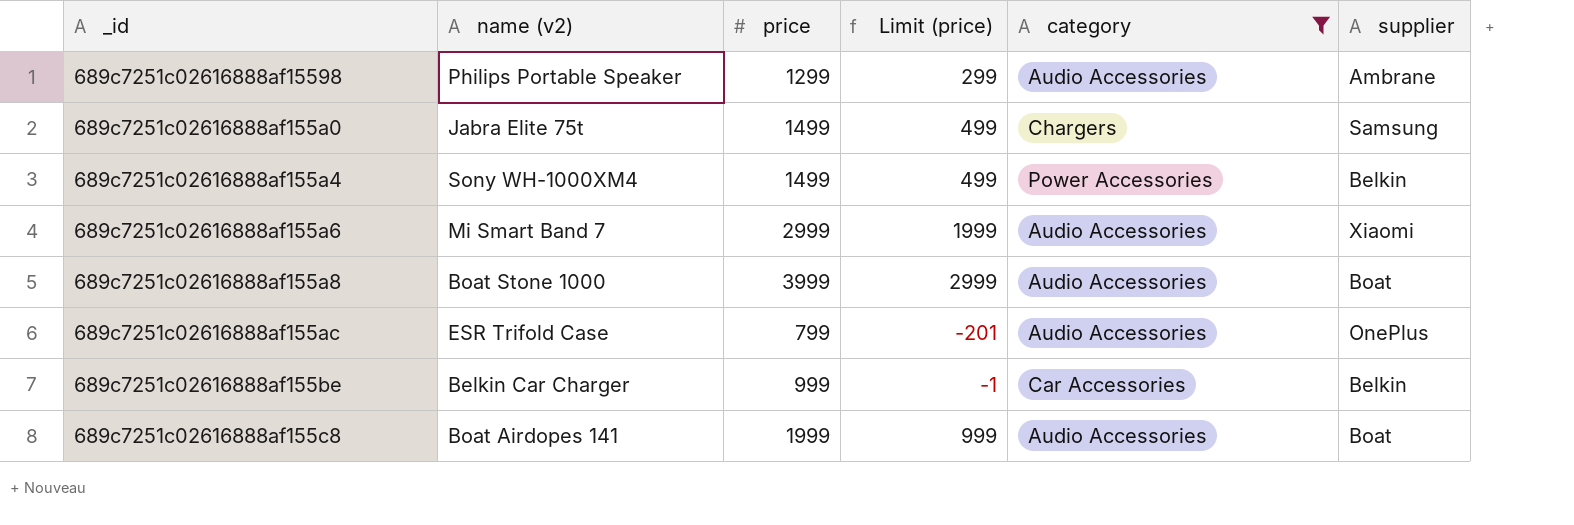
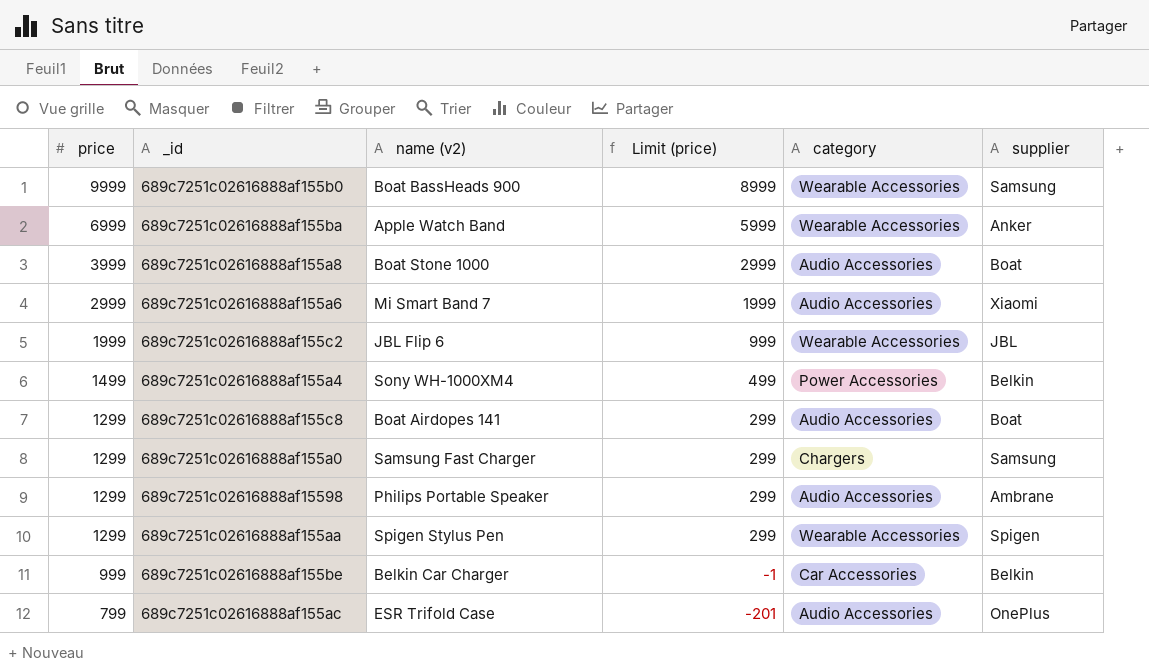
filter: category != Wearable Accessories -> none
row order: none -> price descending
column price | position: 3 -> 1
689c7251c02616888af155c8 | price: 1999 -> 1299
689c7251c02616888af155c8 | Limit (price): 999 -> 299
689c7251c02616888af155a0 | price: 1499 -> 1299
689c7251c02616888af155a0 | name (v2): Jabra Elite 75t -> Samsung Fast Charger
689c7251c02616888af155a0 | Limit (price): 499 -> 299

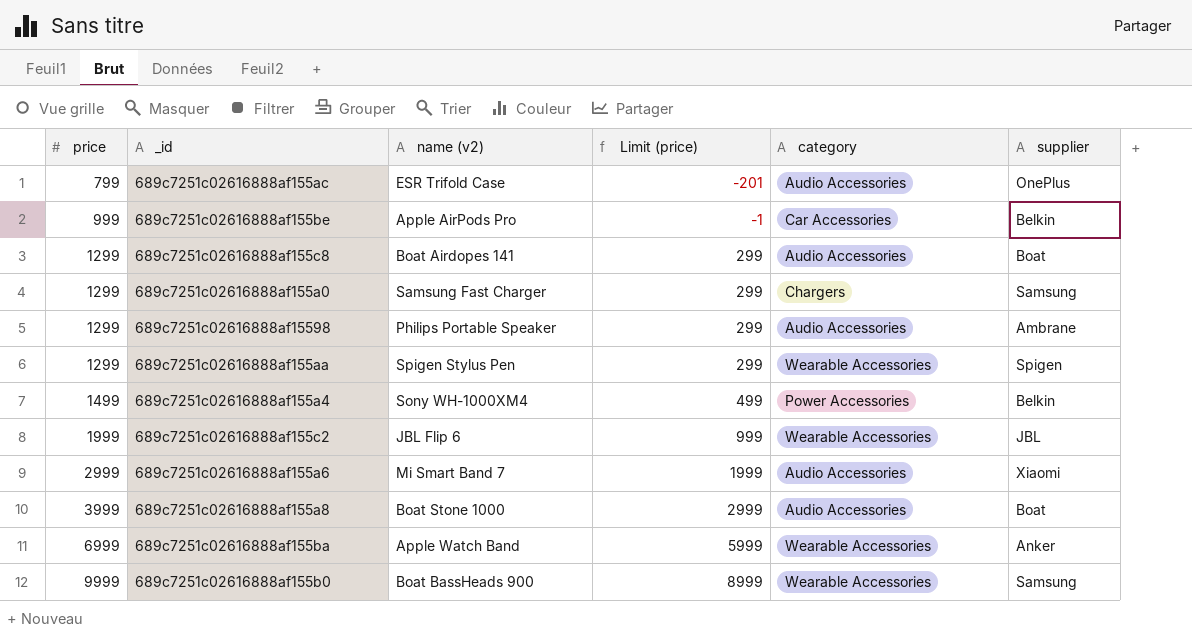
row order: price descending -> price ascending
689c7251c02616888af155be | name (v2): Belkin Car Charger -> Apple AirPods Pro

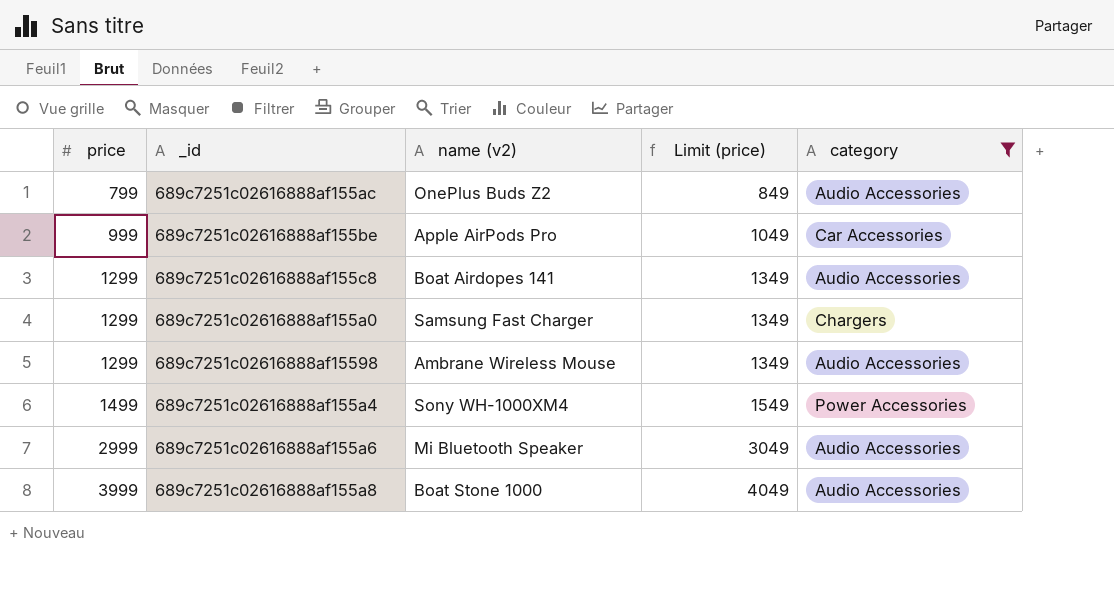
filter: none -> category != Wearable Accessories
column supplier | position: 6 -> none
column Limit (price) | formula: [price] - 1000 -> [price] + 50
689c7251c02616888af155ac | name (v2): ESR Trifold Case -> OnePlus Buds Z2
689c7251c02616888af15598 | name (v2): Philips Portable Speaker -> Ambrane Wireless Mouse
689c7251c02616888af155a6 | name (v2): Mi Smart Band 7 -> Mi Bluetooth Speaker

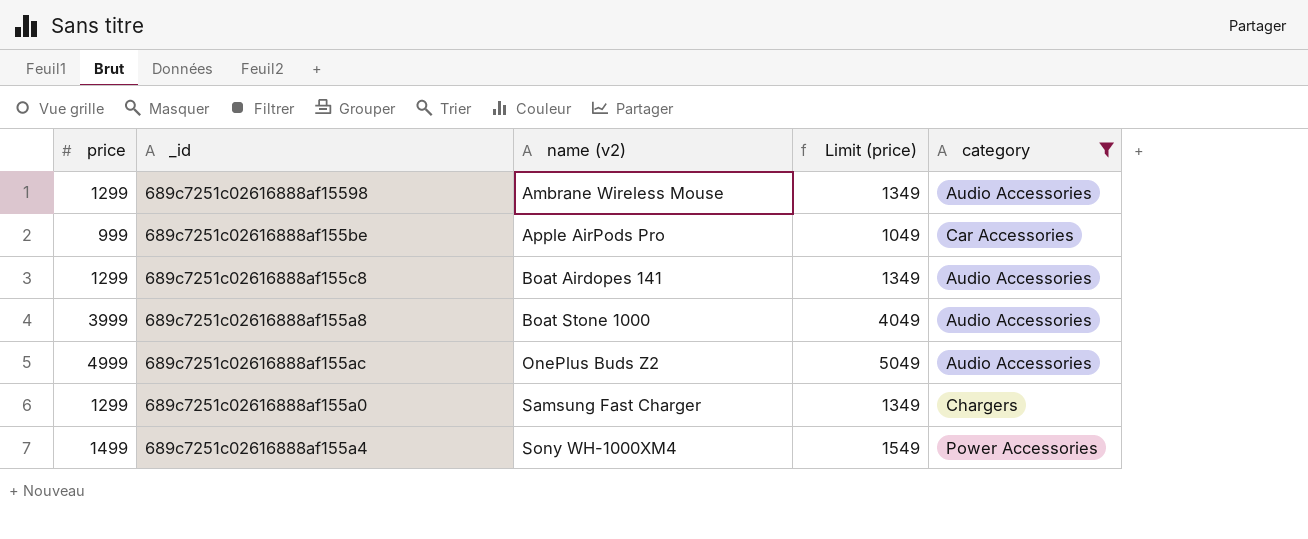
row order: price ascending -> name (v2) ascending
row 689c7251c02616888af155a6: 2999 | Mi Bluetooth Speaker | 3049 | Audio Accessories -> none
689c7251c02616888af155ac | price: 799 -> 4999
689c7251c02616888af155ac | Limit (price): 849 -> 5049

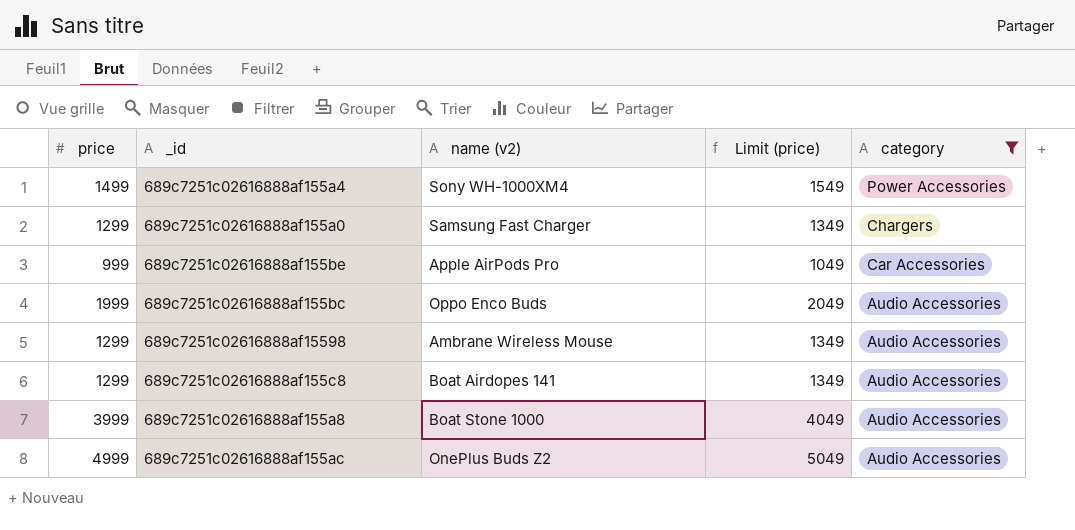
row order: name (v2) ascending -> category descending
row 689c7251c02616888af155bc: none -> 1999 | Oppo Enco Buds | 2049 | Audio Accessories

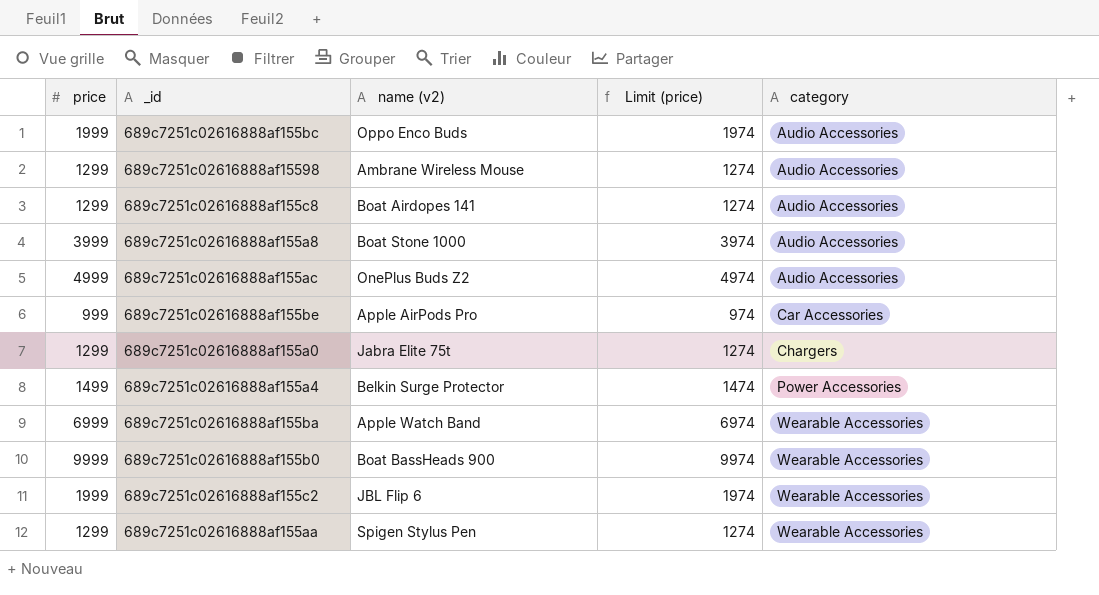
filter: category != Wearable Accessories -> none
row order: category descending -> category ascending
column Limit (price) | formula: [price] + 50 -> [price] - 25
689c7251c02616888af155a0 | name (v2): Samsung Fast Charger -> Jabra Elite 75t
689c7251c02616888af155a4 | name (v2): Sony WH-1000XM4 -> Belkin Surge Protector

